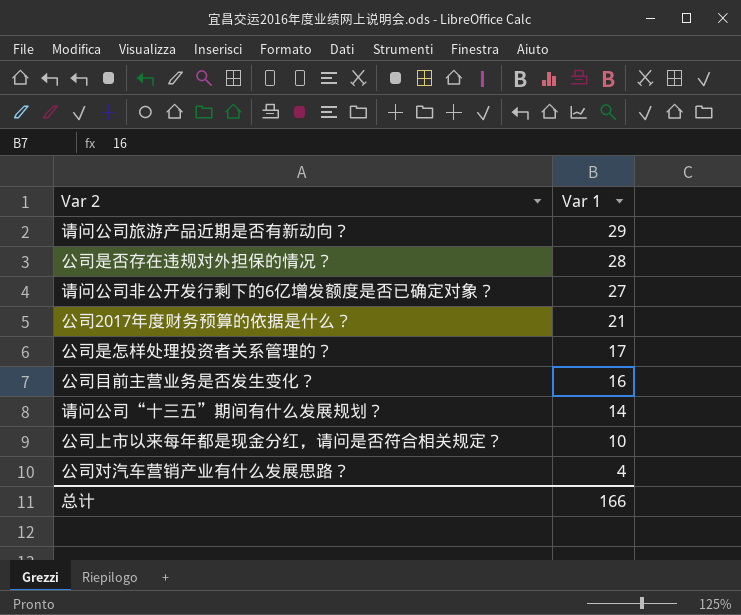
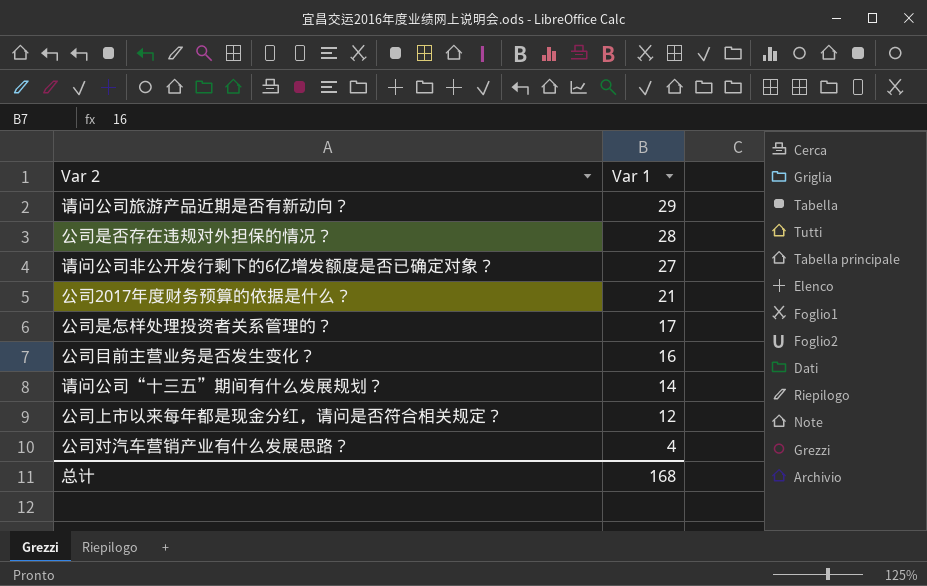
公司上市以来每年都是现金分红，请问是否符合相关规定？ | Var 1: 10 -> 12
总计 | Var 1: 166 -> 168

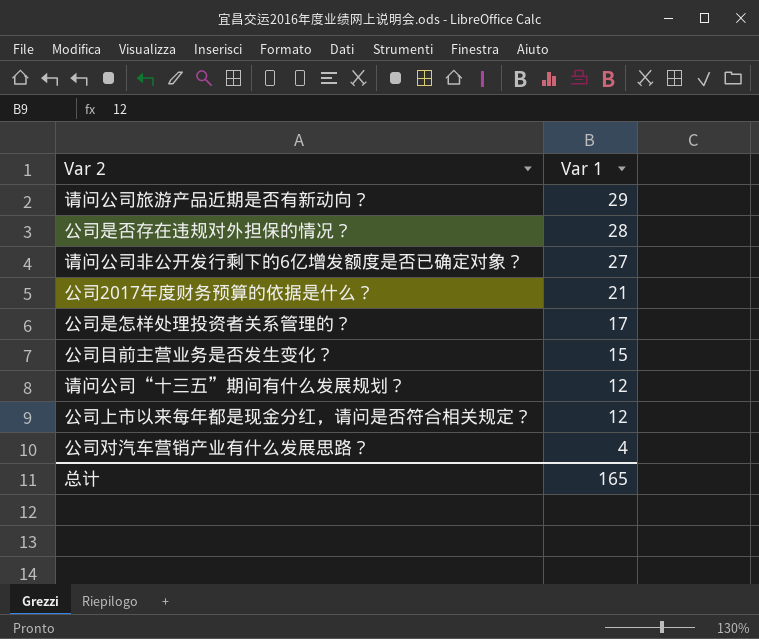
公司目前主营业务是否发生变化？ | Var 1: 16 -> 15
请问公司“十三五”期间有什么发展规划？ | Var 1: 14 -> 12
总计 | Var 1: 168 -> 165

